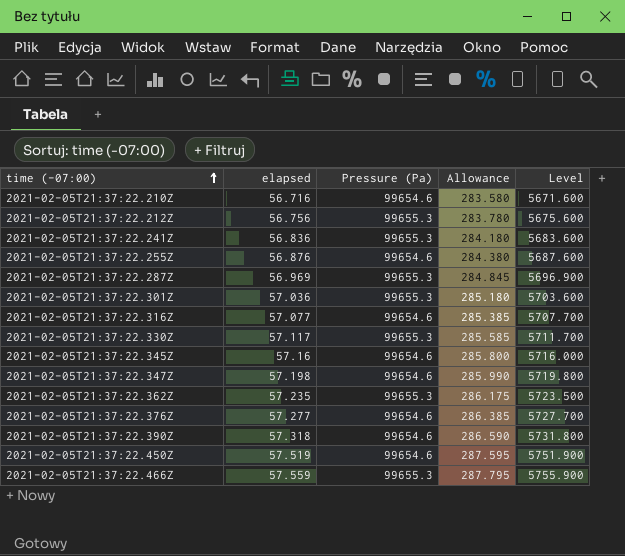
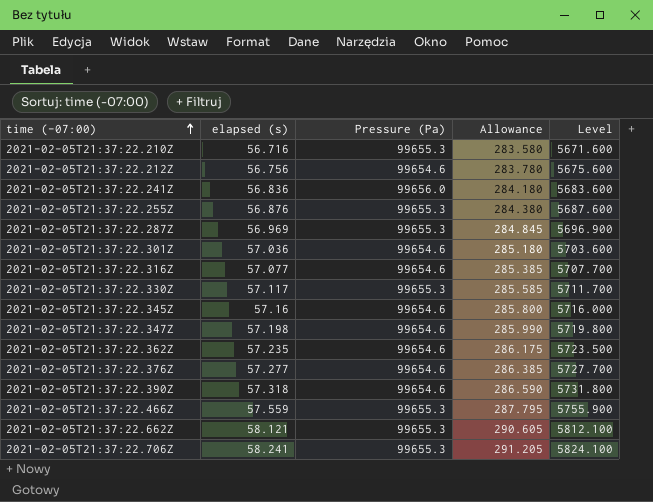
column name: elapsed -> elapsed (s)
row 2021-02-05T21:37:22.450Z: 57.519 | 99654.6 | 287.595 | 5751.900 -> none
2021-02-05T21:37:22.210Z | Pressure (Pa): 99654.6 -> 99655.3
2021-02-05T21:37:22.212Z | Pressure (Pa): 99655.3 -> 99654.6
2021-02-05T21:37:22.241Z | Pressure (Pa): 99655.3 -> 99656.0
2021-02-05T21:37:22.255Z | Pressure (Pa): 99654.6 -> 99655.3
2021-02-05T21:37:22.301Z | Pressure (Pa): 99655.3 -> 99654.6
2021-02-05T21:37:22.362Z | Pressure (Pa): 99655.3 -> 99654.6
row 2021-02-05T21:37:22.662Z: none -> 58.121 | 99655.3 | 290.605 | 5812.100
row 2021-02-05T21:37:22.706Z: none -> 58.241 | 99655.3 | 291.205 | 5824.100

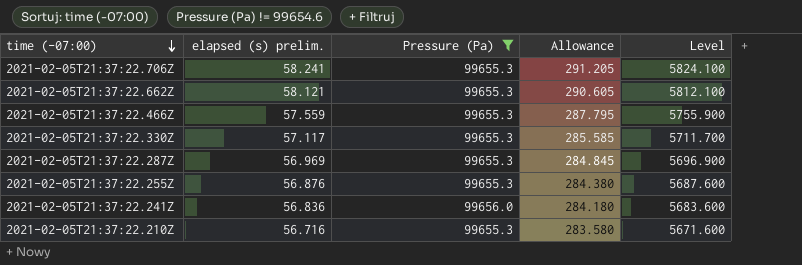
filter: none -> Pressure (Pa) != 99654.6
row order: time (-07:00) ascending -> time (-07:00) descending
column name: elapsed (s) -> elapsed (s) prelim.

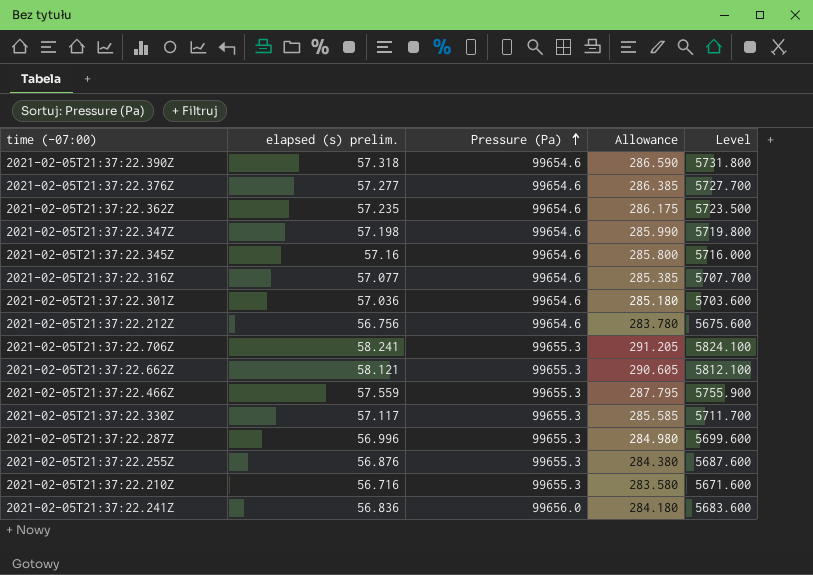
filter: Pressure (Pa) != 99654.6 -> none
row order: time (-07:00) descending -> Pressure (Pa) ascending
2021-02-05T21:37:22.287Z | elapsed (s) prelim.: 56.969 -> 56.996
2021-02-05T21:37:22.287Z | Allowance: 284.845 -> 284.980
2021-02-05T21:37:22.287Z | Level: 5696.900 -> 5699.600

